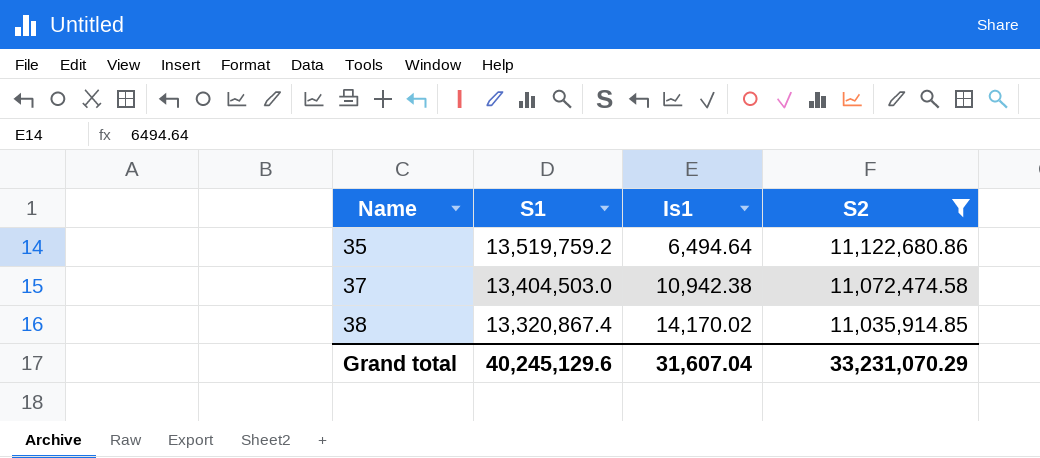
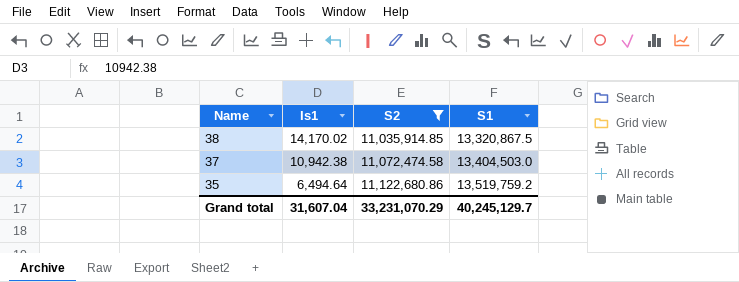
row order: Name ascending -> Name descending
column S1 | position: 2 -> 4
38 | S1: 13,320,867.4 -> 13,320,867.5
Grand total | S1: 40,245,129.6 -> 40,245,129.7

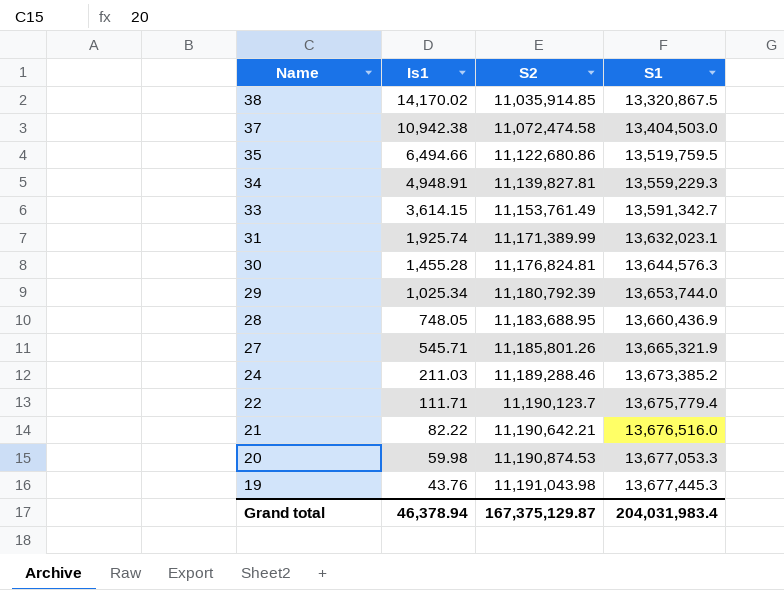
filter: S2 <= 11,122,680.86 -> none
35 | Is1: 6,494.64 -> 6,494.66
35 | S1: 13,519,759.2 -> 13,519,759.5
Grand total | Is1: 31,607.04 -> 46,378.94
Grand total | S2: 33,231,070.29 -> 167,375,129.87
Grand total | S1: 40,245,129.7 -> 204,031,983.4

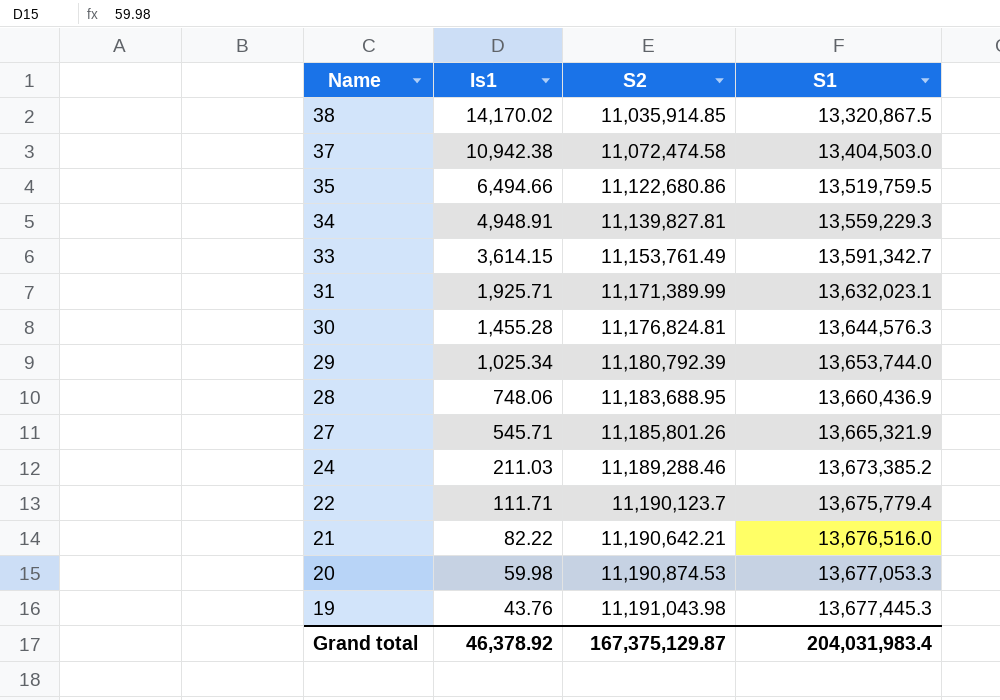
31 | Is1: 1,925.74 -> 1,925.71
28 | Is1: 748.05 -> 748.06
Grand total | Is1: 46,378.94 -> 46,378.92

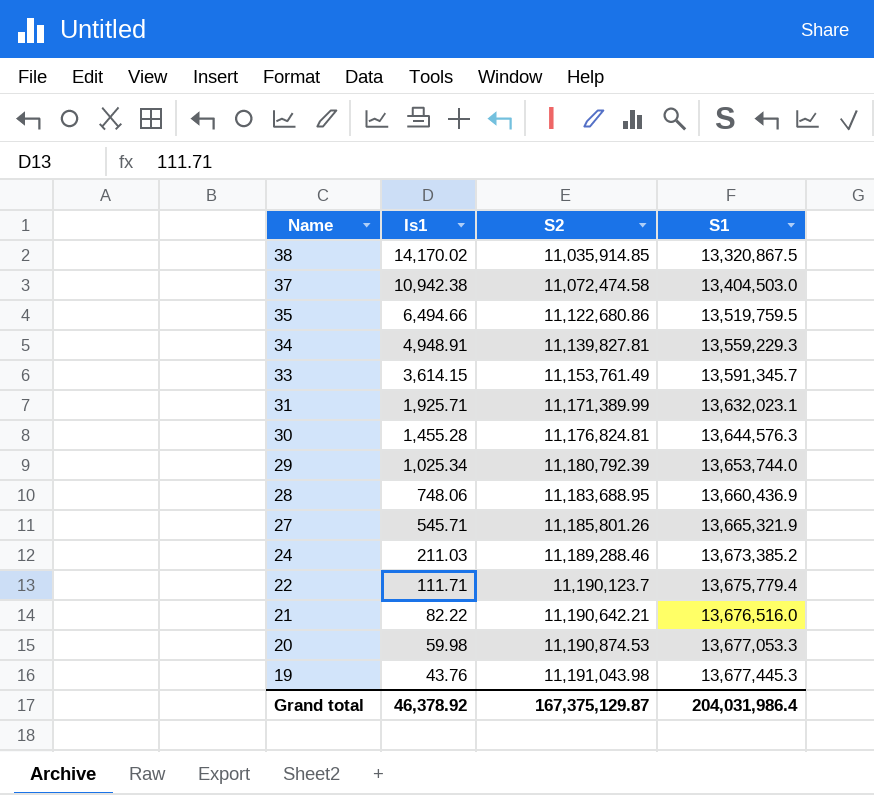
33 | S1: 13,591,342.7 -> 13,591,345.7
Grand total | S1: 204,031,983.4 -> 204,031,986.4

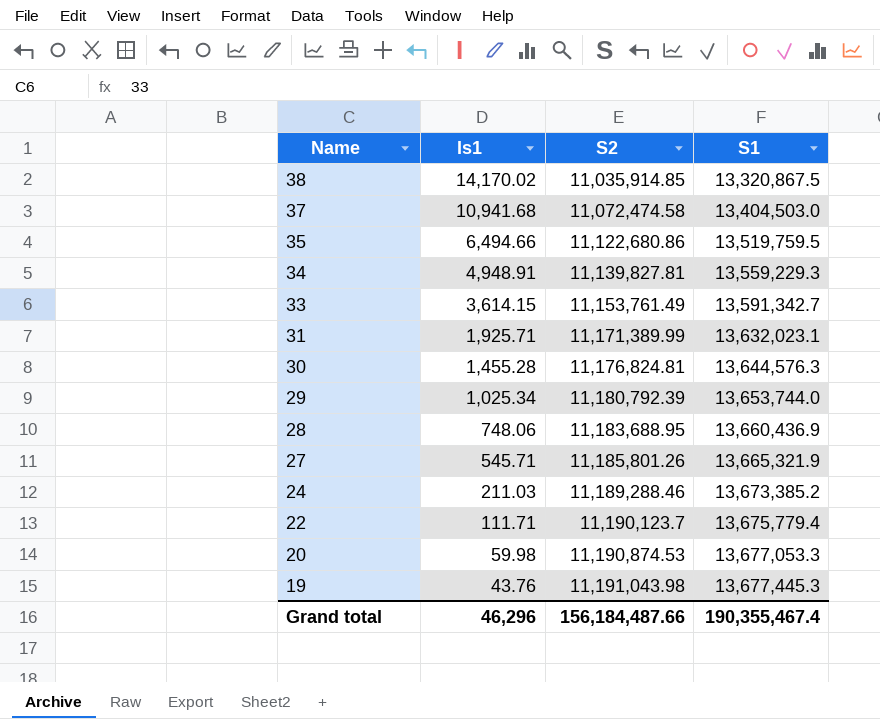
row 21: 82.22 | 11,190,642.21 | 13,676,516.0 -> none
37 | Is1: 10,942.38 -> 10,941.68
33 | S1: 13,591,345.7 -> 13,591,342.7
Grand total | Is1: 46,378.92 -> 46,296
Grand total | S2: 167,375,129.87 -> 156,184,487.66
Grand total | S1: 204,031,986.4 -> 190,355,467.4

